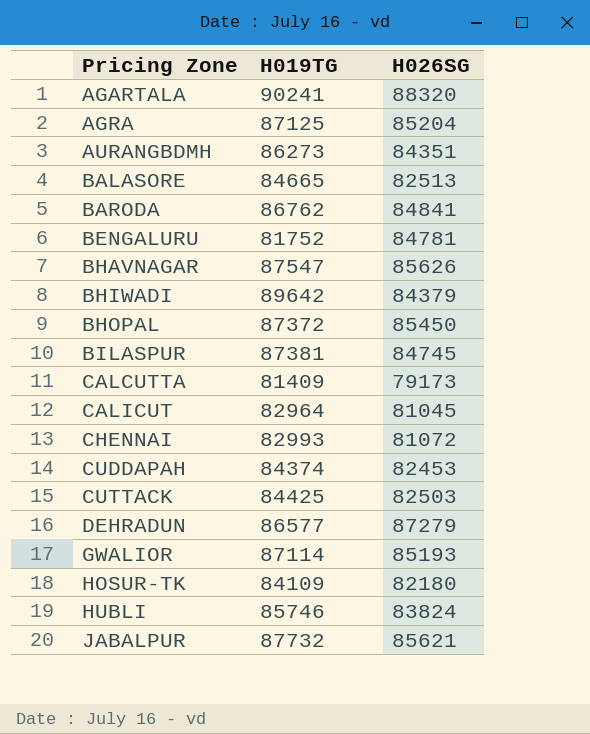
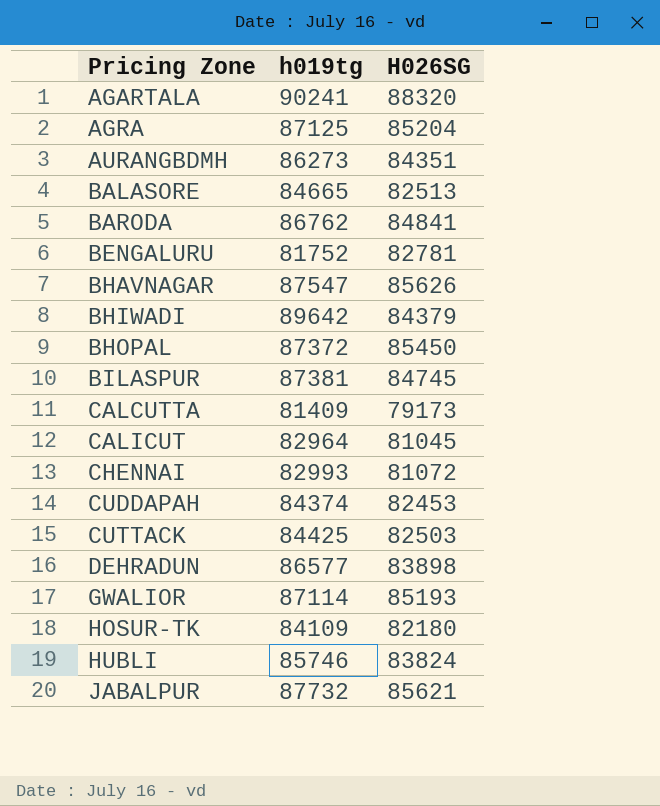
column name: H019TG -> h019tg
BENGALURU | H026SG: 84781 -> 82781
DEHRADUN | H026SG: 87279 -> 83898

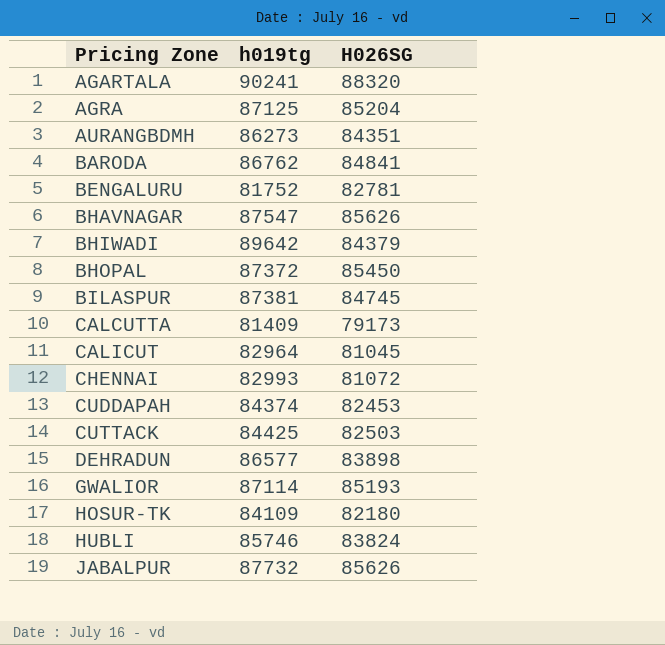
row BALASORE: 84665 | 82513 -> none
JABALPUR | H026SG: 85621 -> 85626

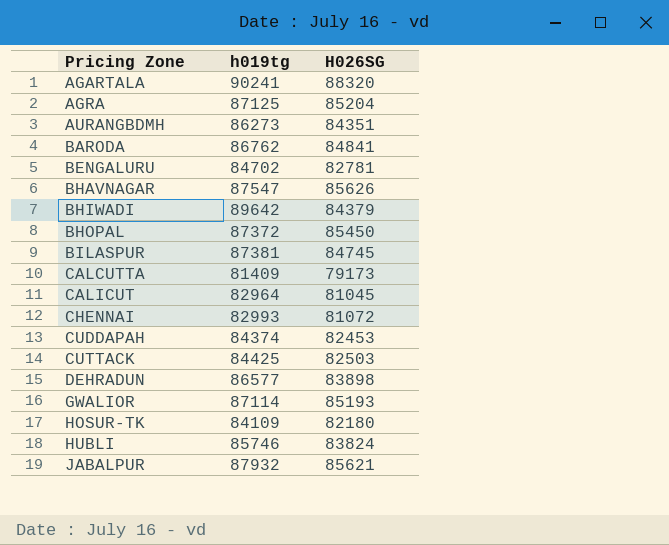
BENGALURU | h019tg: 81752 -> 84702
JABALPUR | h019tg: 87732 -> 87932
JABALPUR | H026SG: 85626 -> 85621

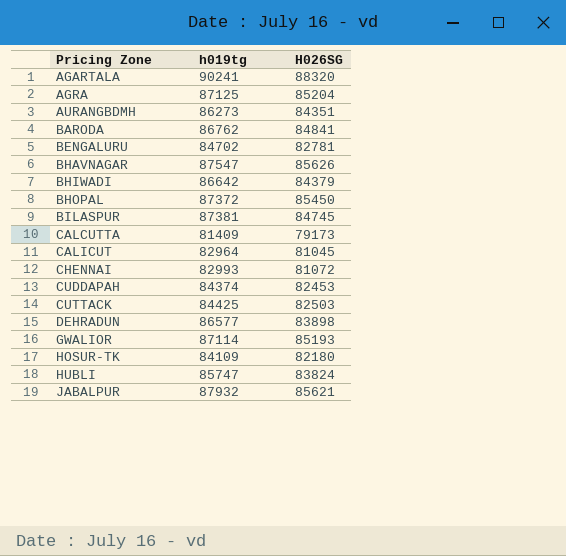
BHIWADI | h019tg: 89642 -> 86642
HUBLI | h019tg: 85746 -> 85747

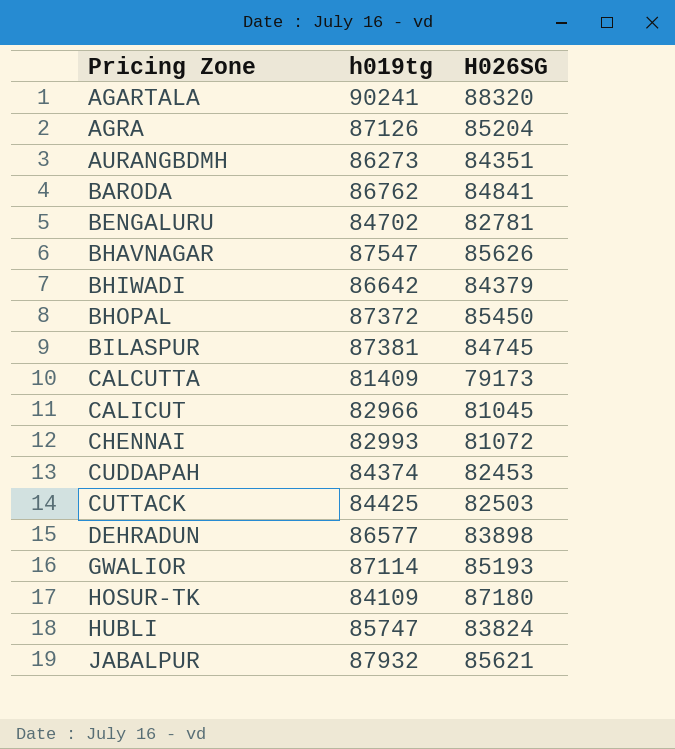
AGRA | h019tg: 87125 -> 87126
CALICUT | h019tg: 82964 -> 82966
HOSUR-TK | H026SG: 82180 -> 87180

